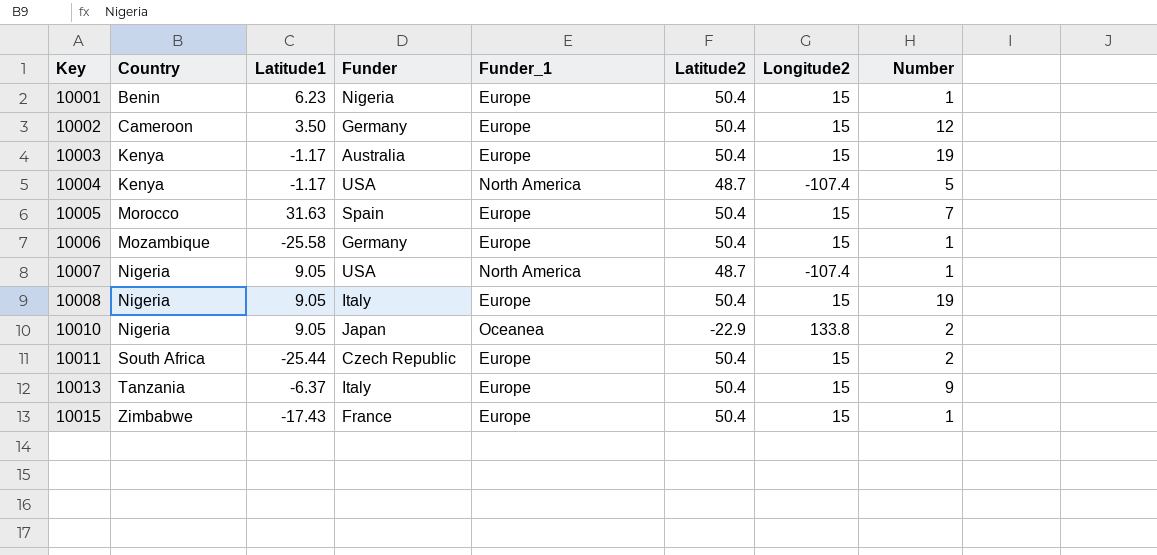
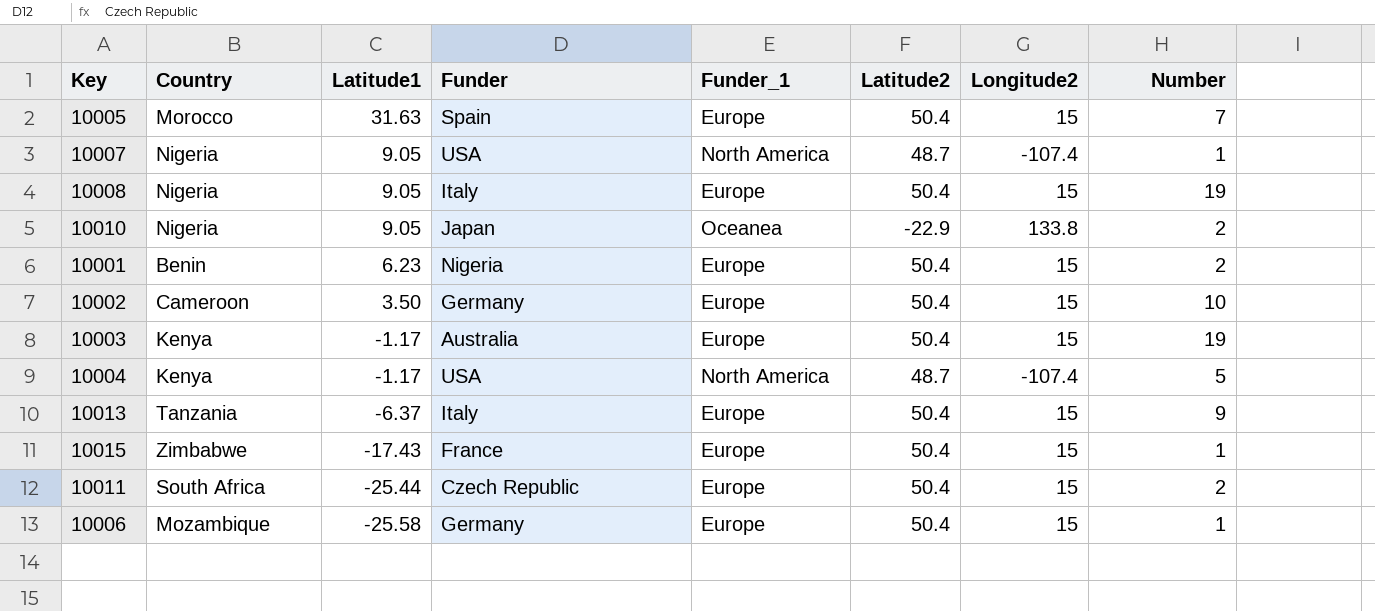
row order: Key ascending -> Latitude1 descending
10001 | Number: 1 -> 2
10002 | Number: 12 -> 10

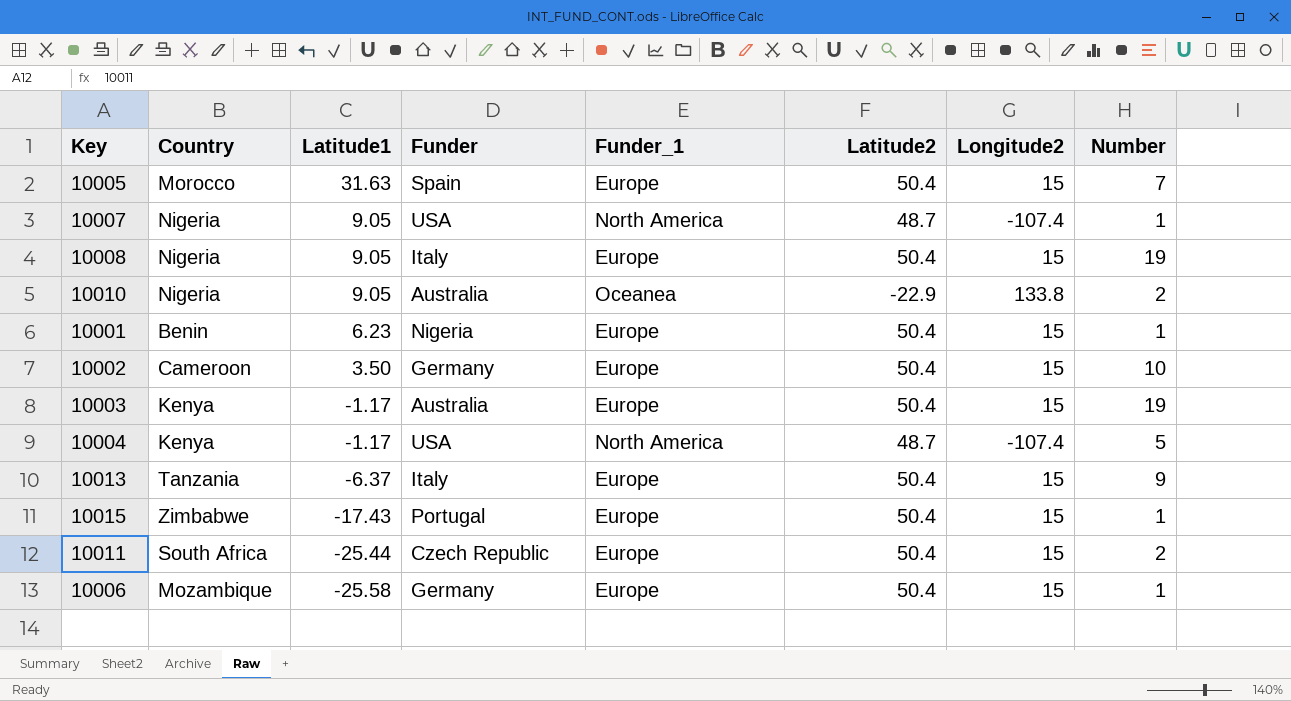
10010 | Funder: Japan -> Australia
10001 | Number: 2 -> 1
10015 | Funder: France -> Portugal

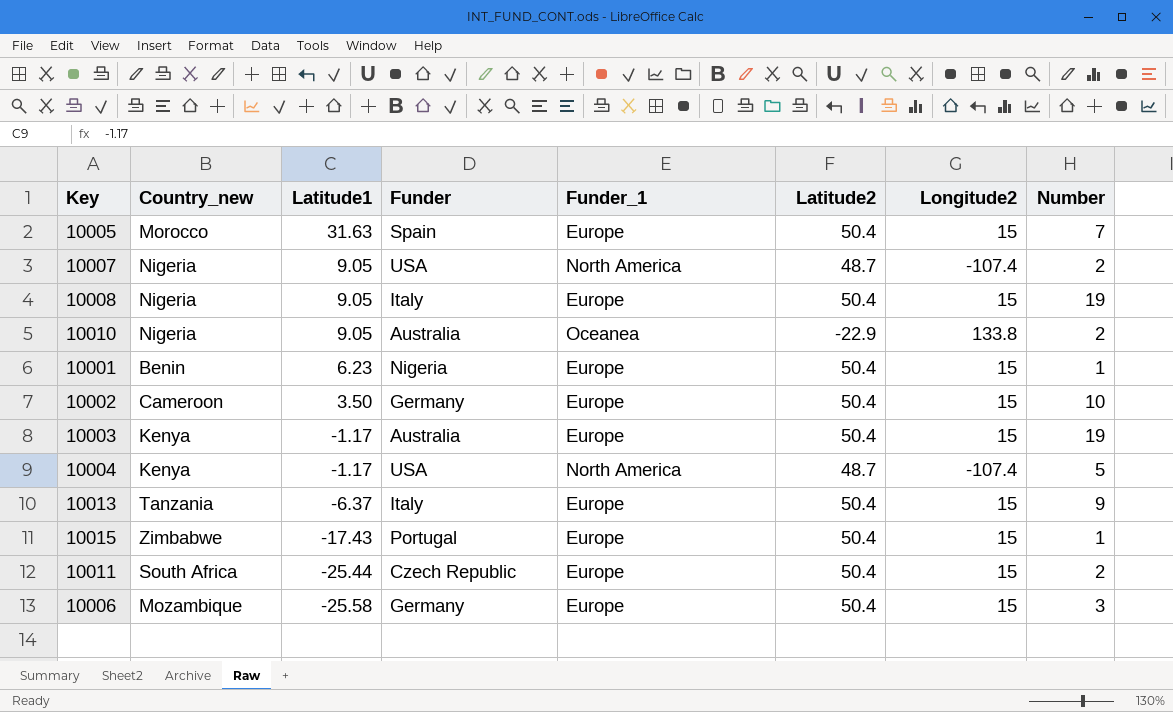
column name: Country -> Country_new
10007 | Number: 1 -> 2
10006 | Number: 1 -> 3

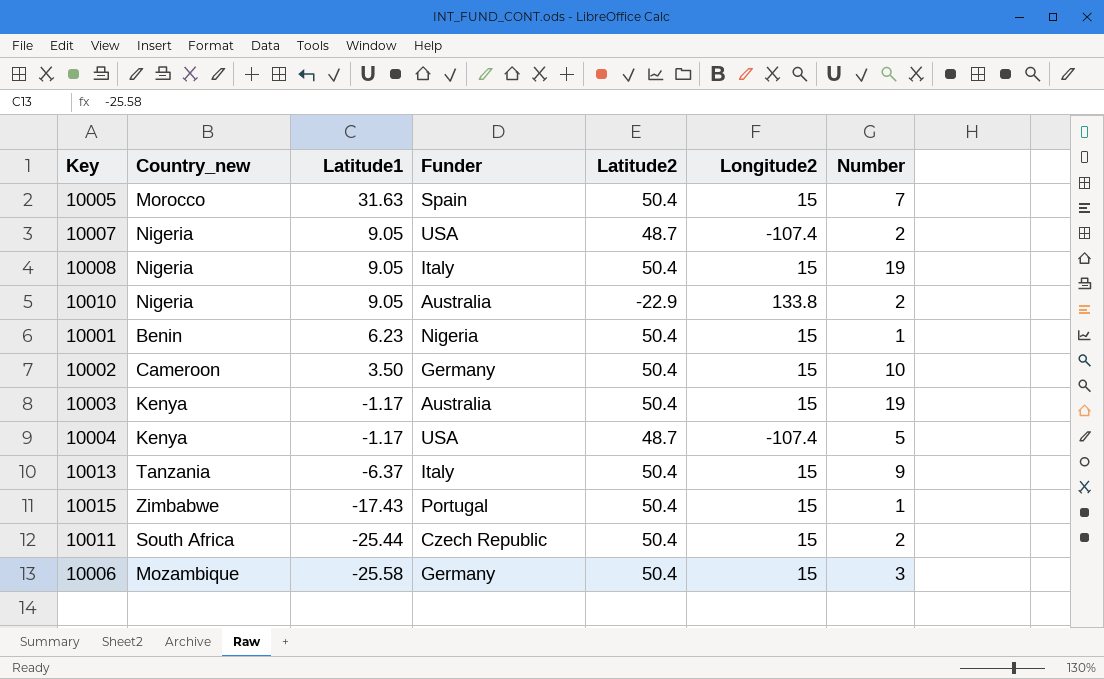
column Funder_1 | position: 5 -> none

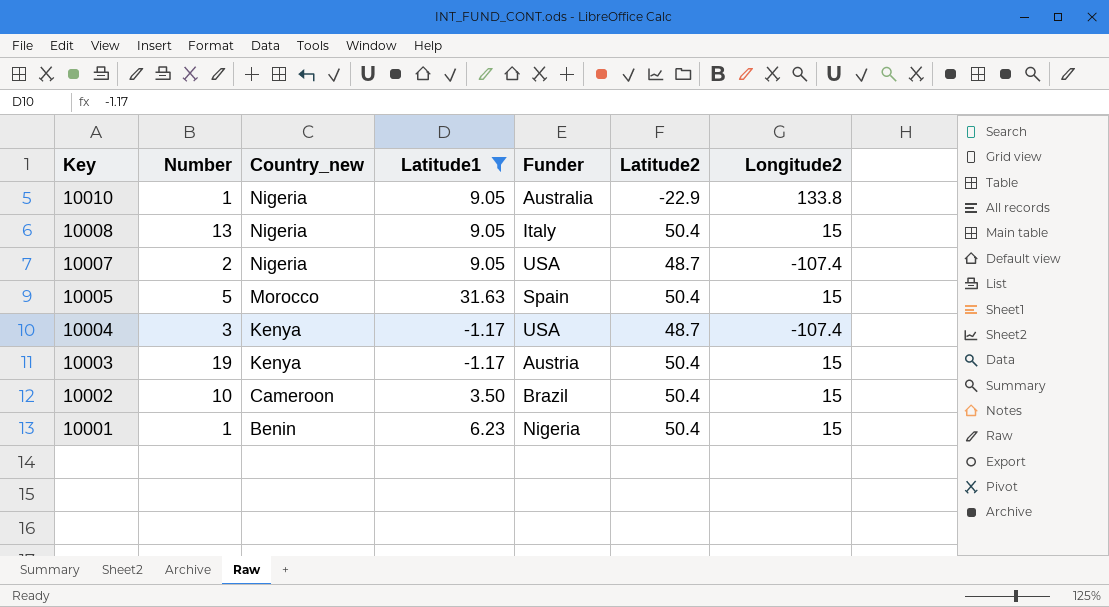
filter: none -> Latitude1 >= -1.17
row order: Latitude1 descending -> Key descending
column Number | position: 7 -> 2
10010 | Number: 2 -> 1
10008 | Number: 19 -> 13
10005 | Number: 7 -> 5
10004 | Number: 5 -> 3
10003 | Funder: Australia -> Austria
10002 | Funder: Germany -> Brazil

